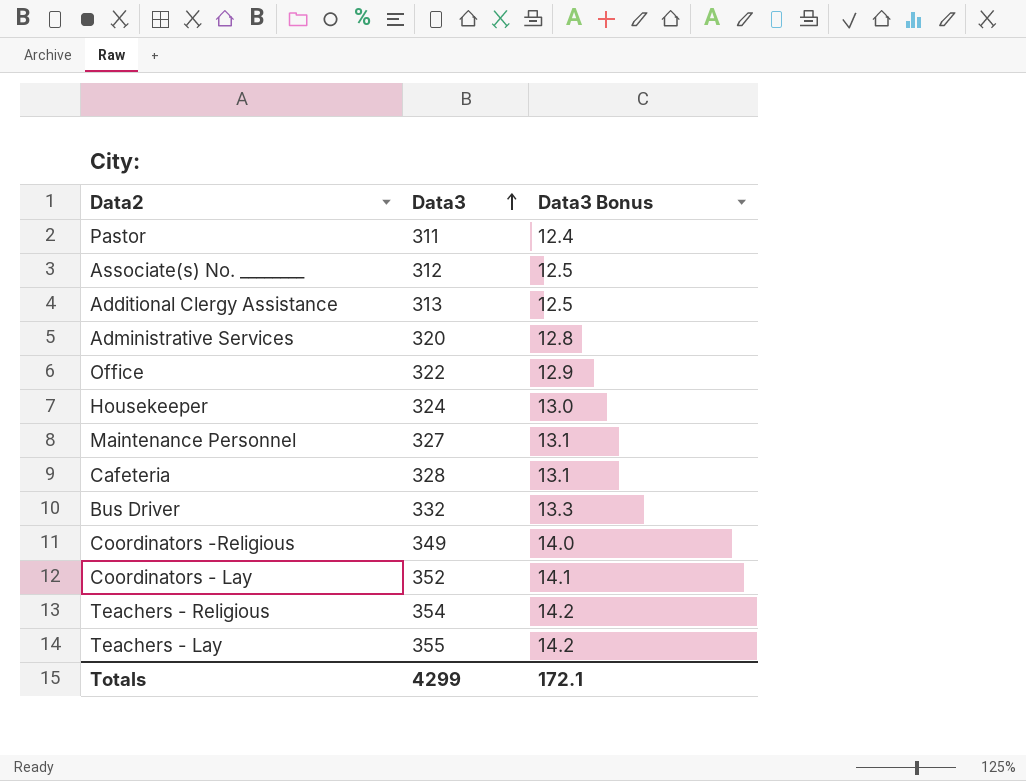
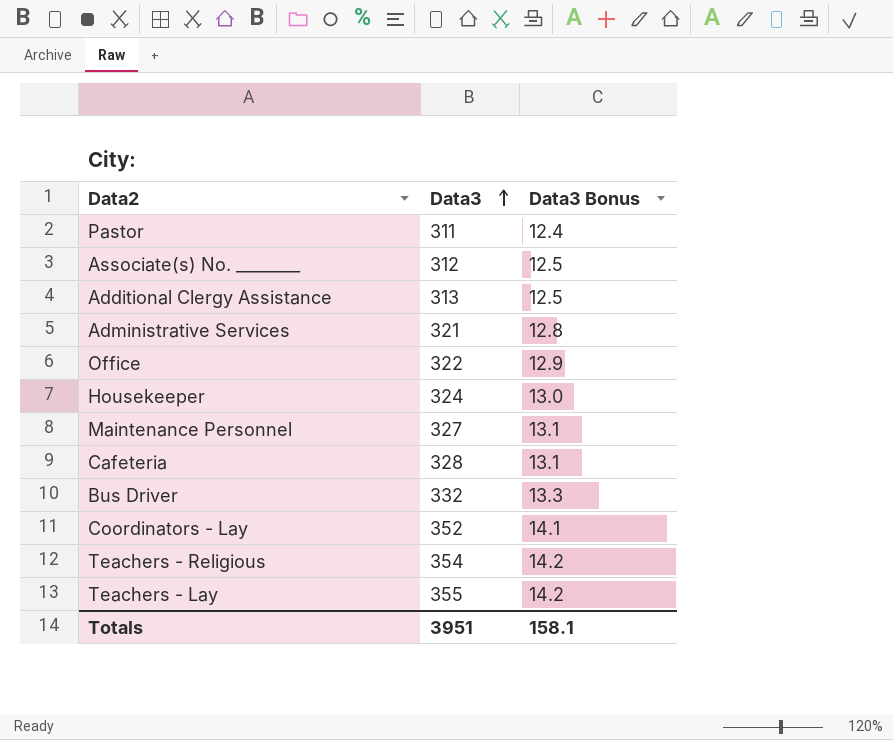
row Coordinators -Religious: 349 | 14.0 -> none
Administrative Services | Data3: 320 -> 321
Totals | Data3: 4299 -> 3951
Totals | Data3 Bonus: 172.1 -> 158.1

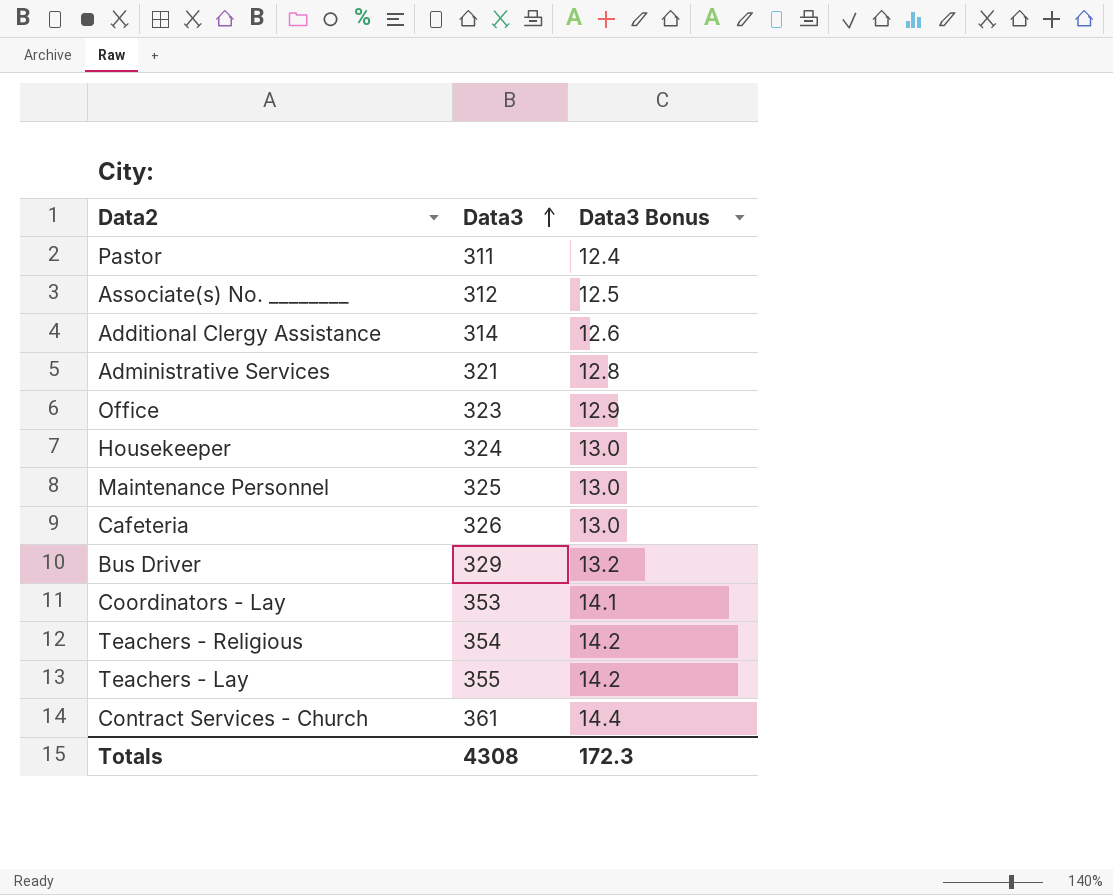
Additional Clergy Assistance | Data3: 313 -> 314
Additional Clergy Assistance | Data3 Bonus: 12.5 -> 12.6
Office | Data3: 322 -> 323
Maintenance Personnel | Data3: 327 -> 325
Maintenance Personnel | Data3 Bonus: 13.1 -> 13.0
Cafeteria | Data3: 328 -> 326
Cafeteria | Data3 Bonus: 13.1 -> 13.0
Bus Driver | Data3: 332 -> 329
Bus Driver | Data3 Bonus: 13.3 -> 13.2
Coordinators - Lay | Data3: 352 -> 353
row Contract Services - Church: none -> 361 | 14.4
Totals | Data3: 3951 -> 4308
Totals | Data3 Bonus: 158.1 -> 172.3

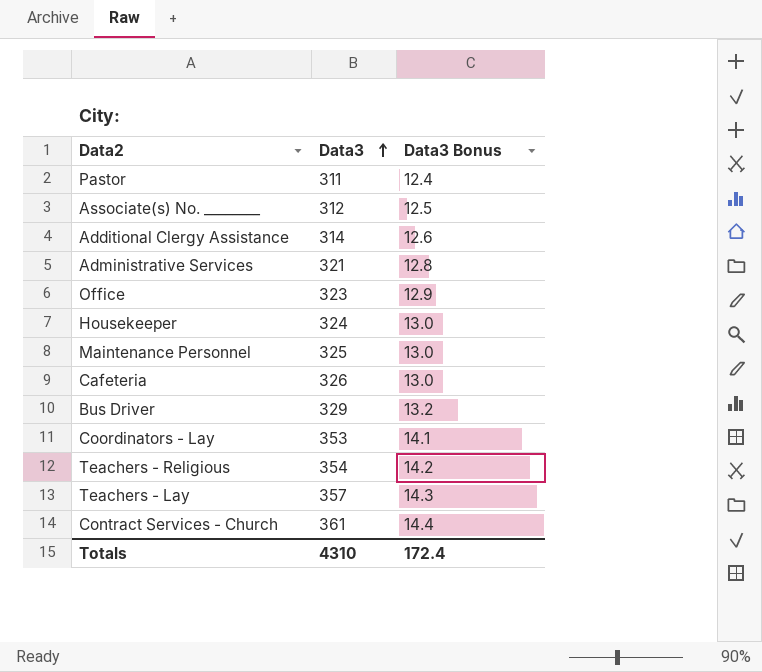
Teachers - Lay | Data3: 355 -> 357
Teachers - Lay | Data3 Bonus: 14.2 -> 14.3
Totals | Data3: 4308 -> 4310
Totals | Data3 Bonus: 172.3 -> 172.4

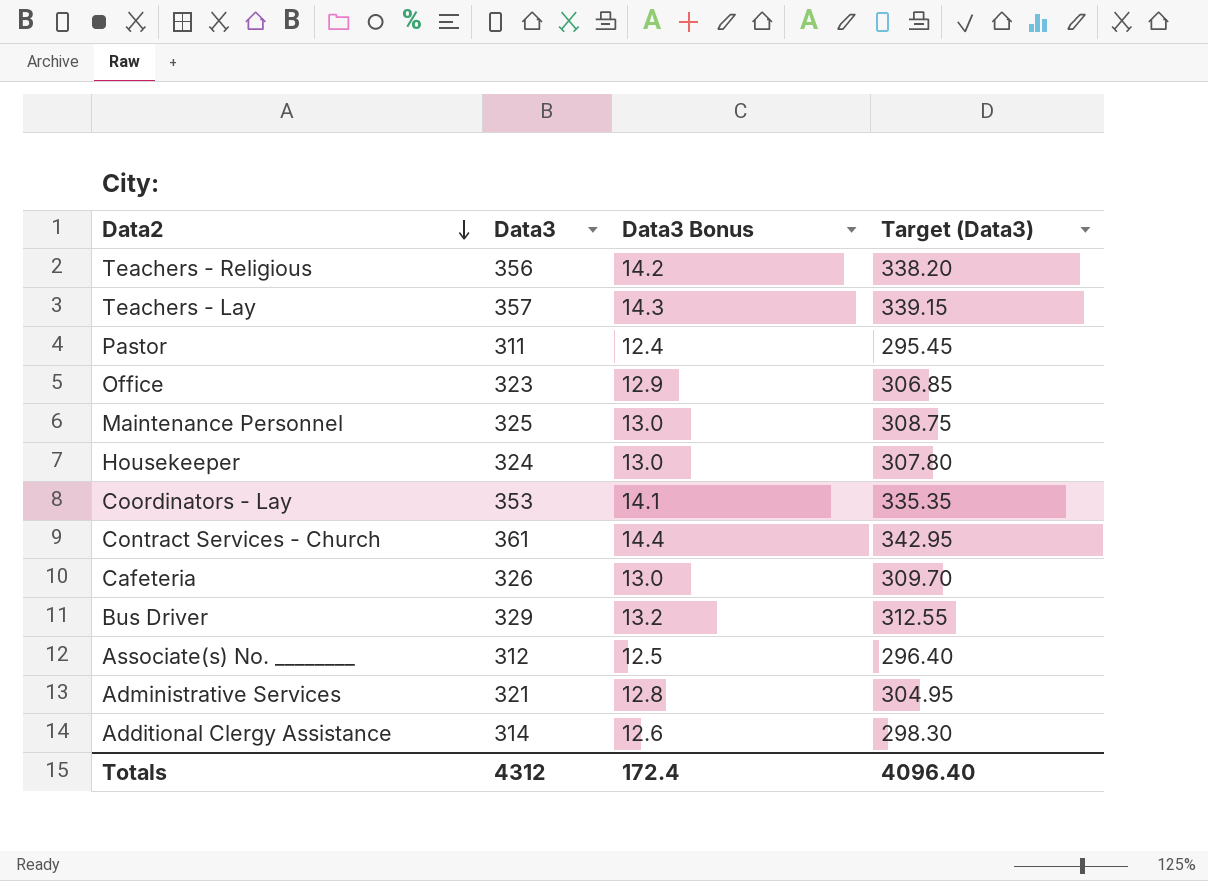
row order: Data3 ascending -> Data2 descending
column Target (Data3) | formula: none -> [Data3] * 0.95
Teachers - Religious | Data3: 354 -> 356
Totals | Data3: 4310 -> 4312

